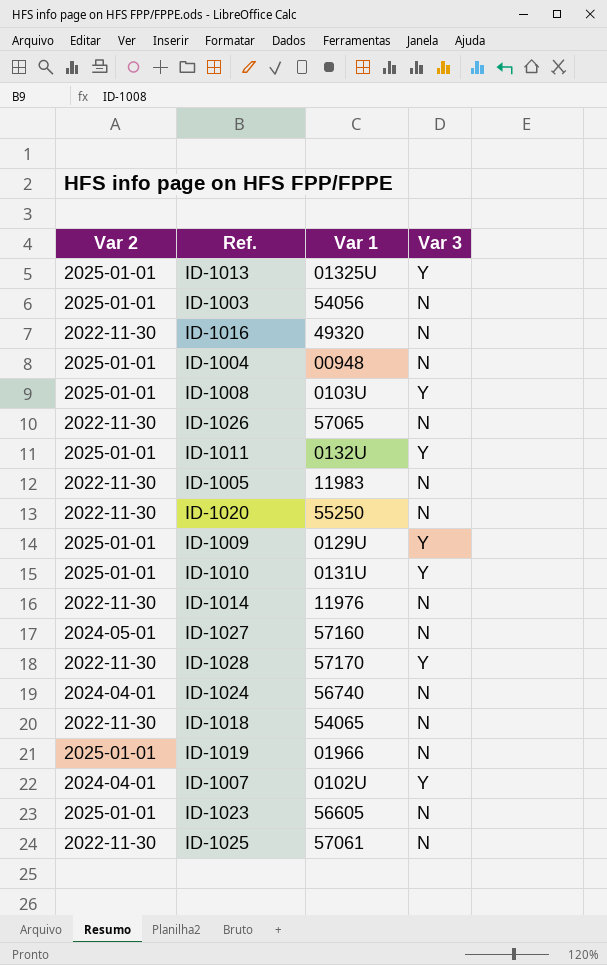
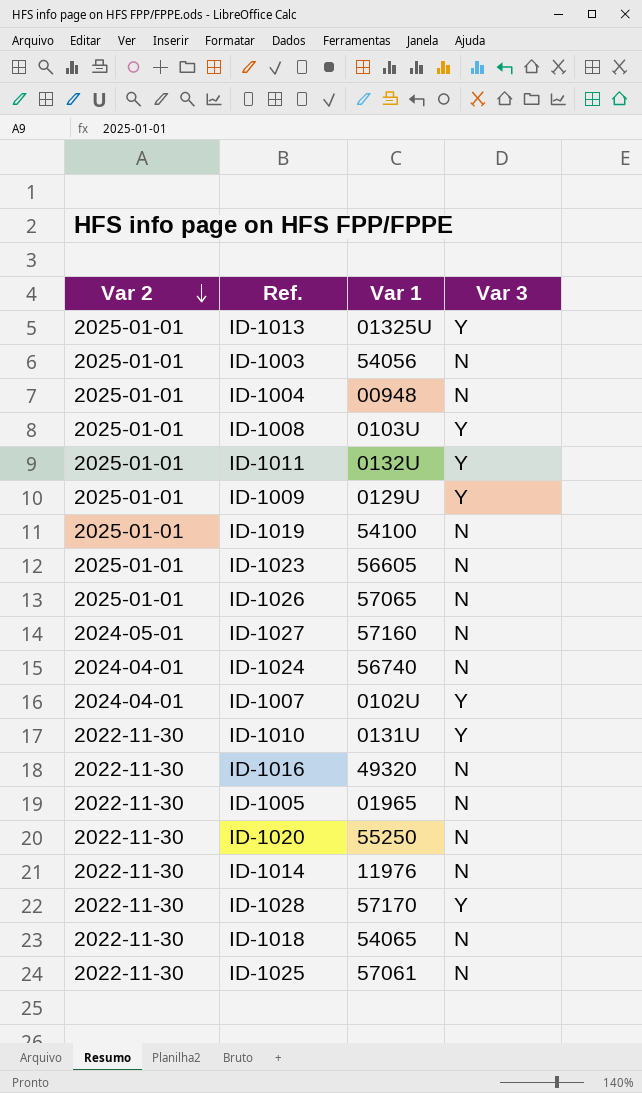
row order: none -> Var 2 descending
ID-1019 | Var 1: 01966 -> 54100
ID-1026 | Var 2: 2022-11-30 -> 2025-01-01
ID-1010 | Var 2: 2025-01-01 -> 2022-11-30
ID-1005 | Var 1: 11983 -> 01965

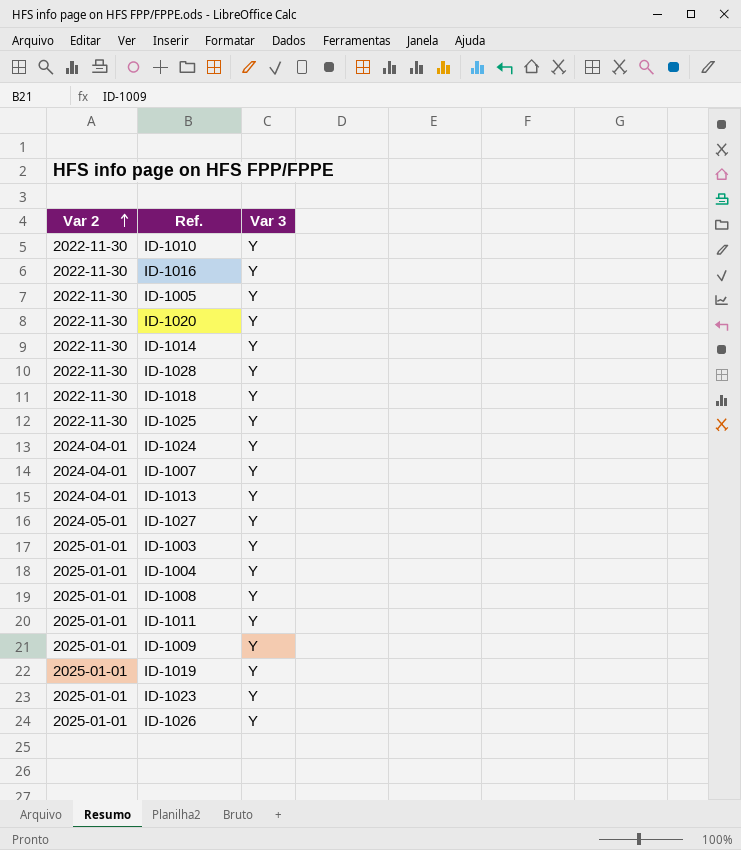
row order: Var 2 descending -> Var 2 ascending
column Var 1 | position: 3 -> none
ID-1016 | Var 3: N -> Y
ID-1005 | Var 3: N -> Y
ID-1020 | Var 3: N -> Y
ID-1014 | Var 3: N -> Y
ID-1018 | Var 3: N -> Y
ID-1025 | Var 3: N -> Y
ID-1024 | Var 3: N -> Y
ID-1013 | Var 2: 2025-01-01 -> 2024-04-01
ID-1027 | Var 3: N -> Y
ID-1003 | Var 3: N -> Y
ID-1004 | Var 3: N -> Y
ID-1019 | Var 3: N -> Y
ID-1023 | Var 3: N -> Y
ID-1026 | Var 3: N -> Y

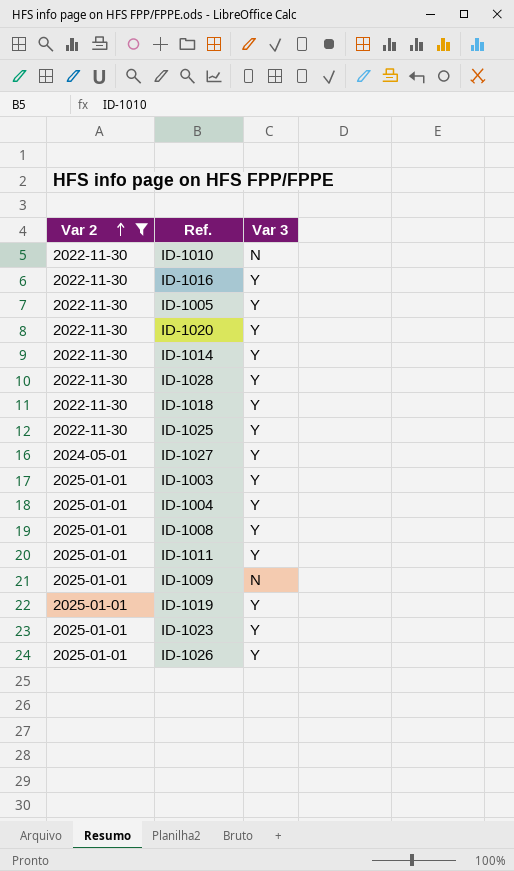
filter: none -> Var 2 != 2024-04-01
ID-1010 | Var 3: Y -> N
ID-1009 | Var 3: Y -> N

